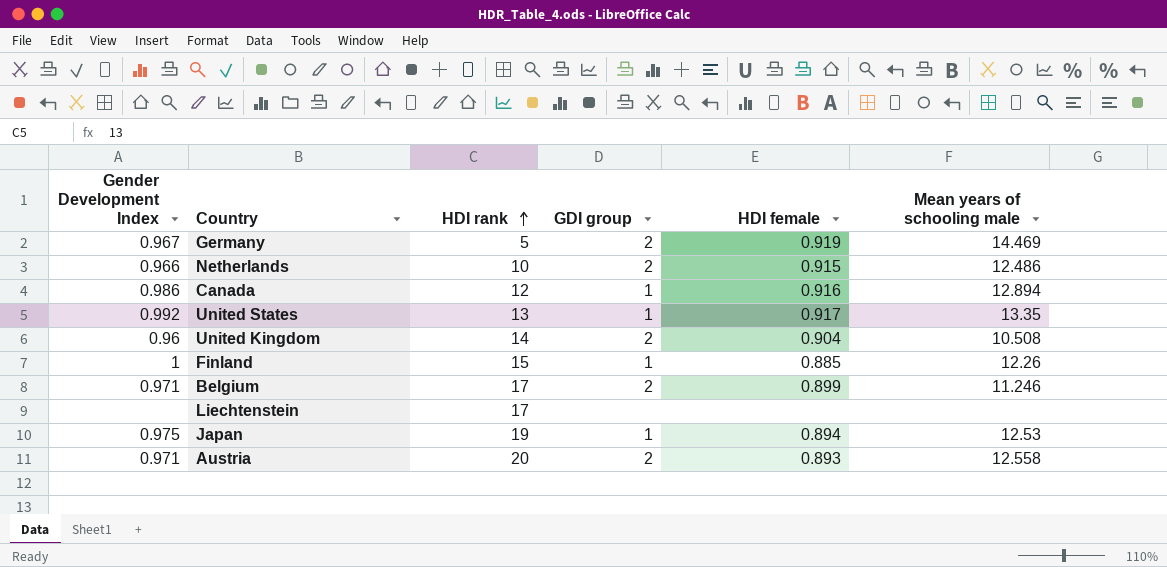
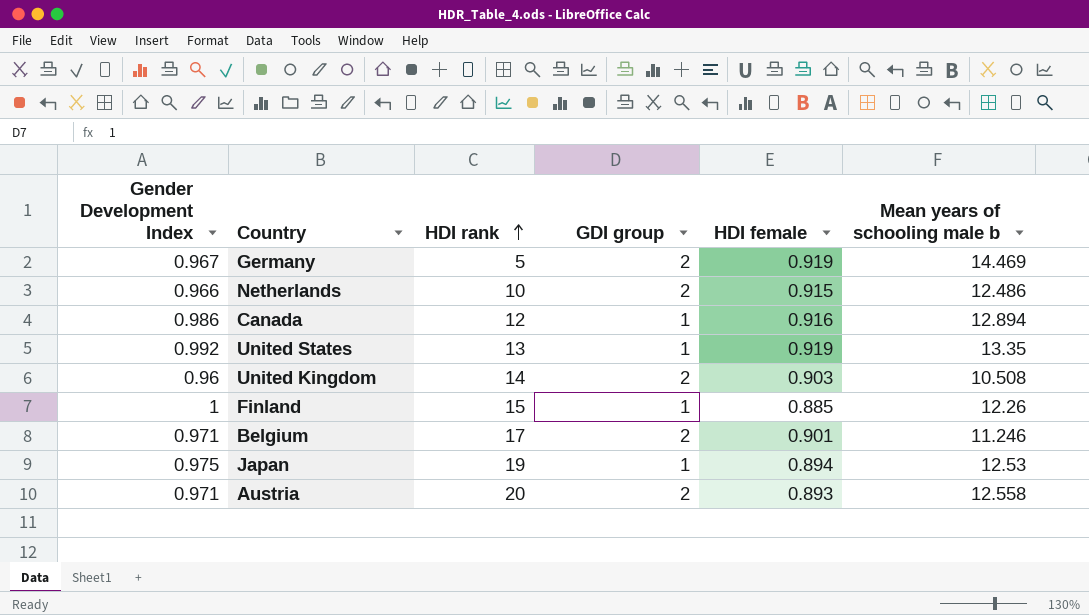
column name: Mean years of schooling male -> Mean years of schooling male b
row Liechtenstein: none | 17 | none | none | none -> none
United States | HDI female: 0.917 -> 0.919
United Kingdom | HDI female: 0.904 -> 0.903
Belgium | HDI female: 0.899 -> 0.901

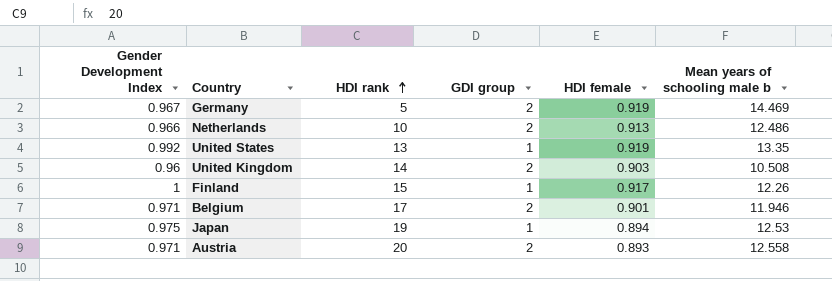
row Canada: 0.986 | 12 | 1 | 0.916 | 12.894 -> none
Netherlands | HDI female: 0.915 -> 0.913
Finland | HDI female: 0.885 -> 0.917
Belgium | Mean years of schooling male b: 11.246 -> 11.946

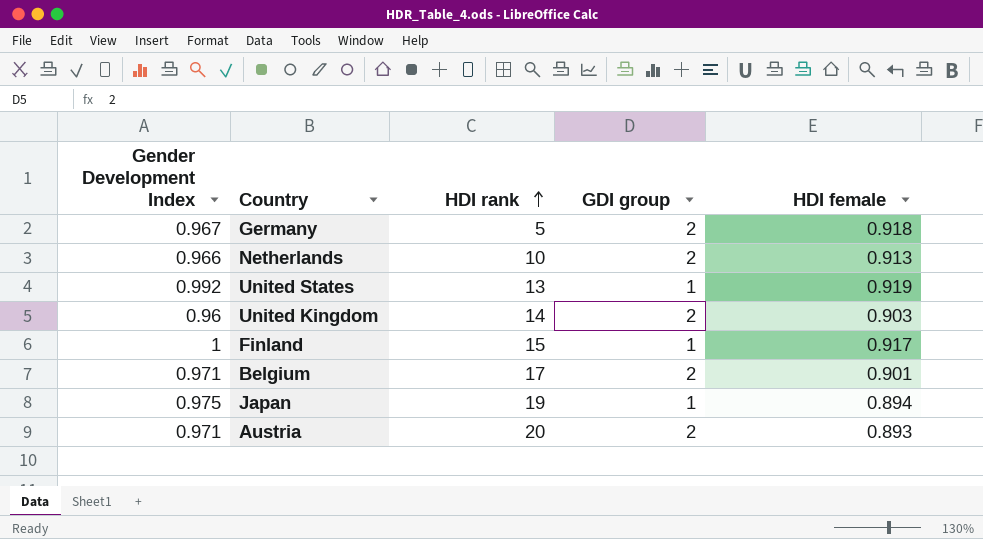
column Mean years of schooling male b | position: 6 -> none
Germany | HDI female: 0.919 -> 0.918

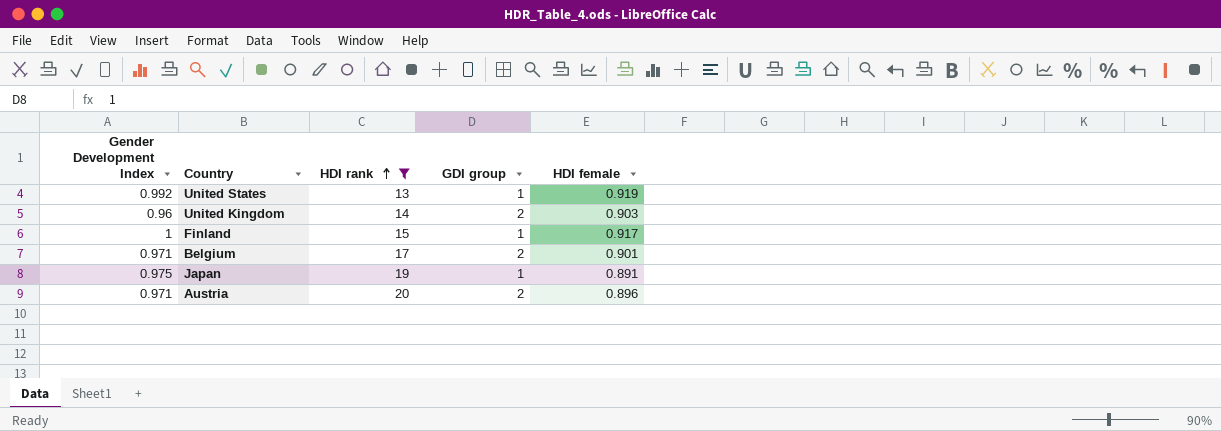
filter: none -> HDI rank >= 13
Japan | HDI female: 0.894 -> 0.891
Austria | HDI female: 0.893 -> 0.896

